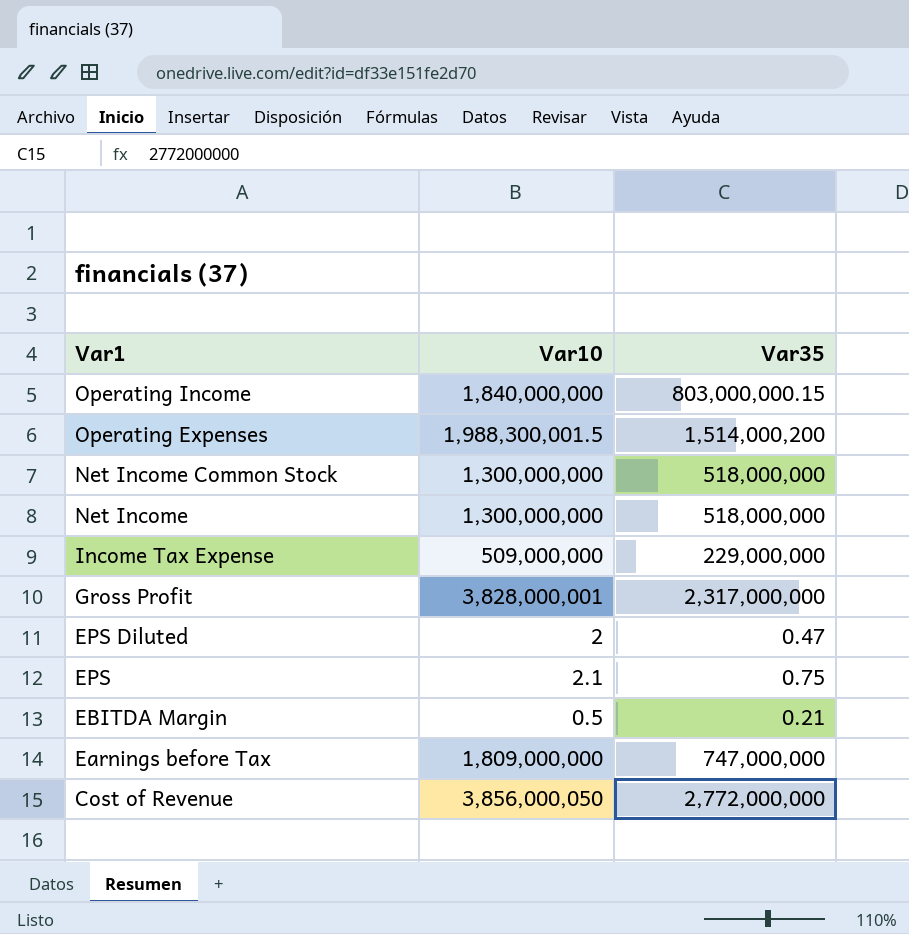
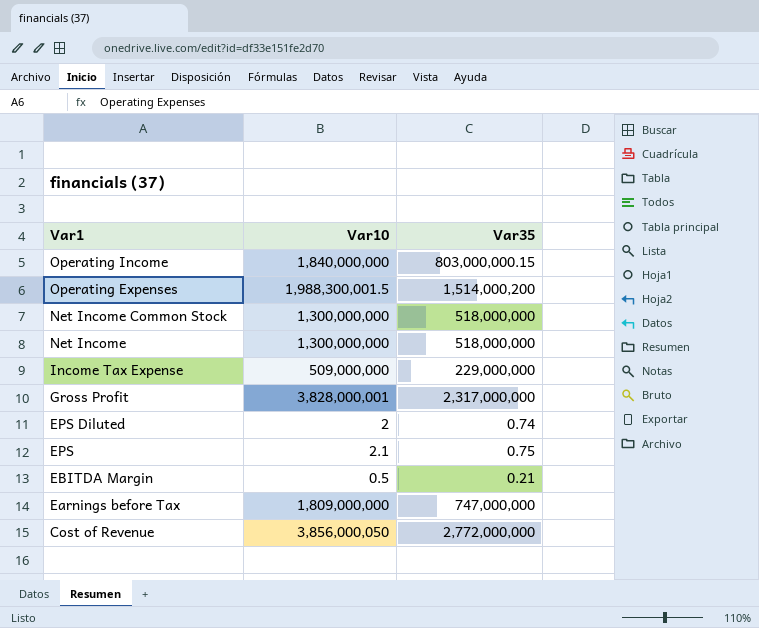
EPS Diluted | Var35: 0.47 -> 0.74

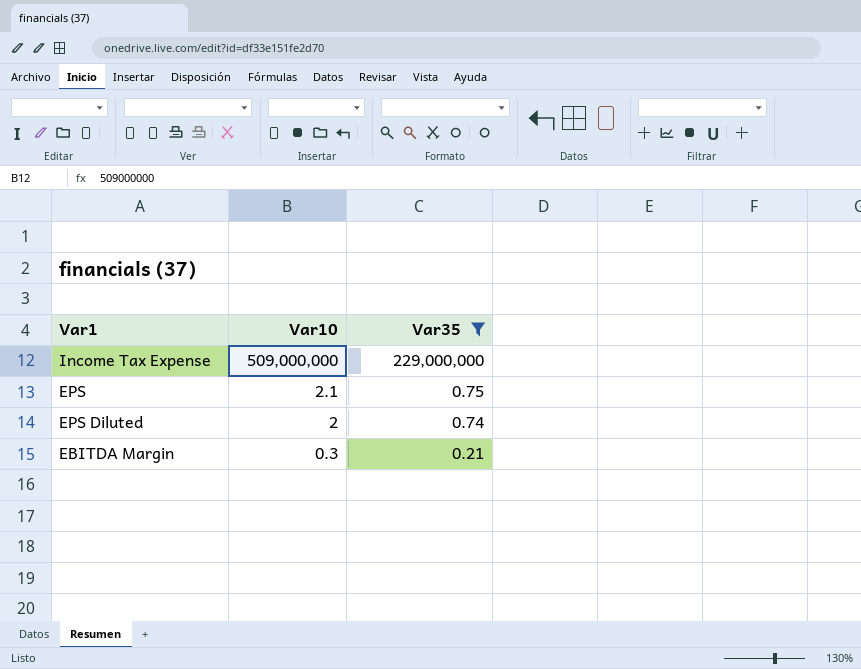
filter: none -> Var35 <= 229,000,000
row order: Var1 descending -> Var10 descending
EBITDA Margin | Var10: 0.5 -> 0.3

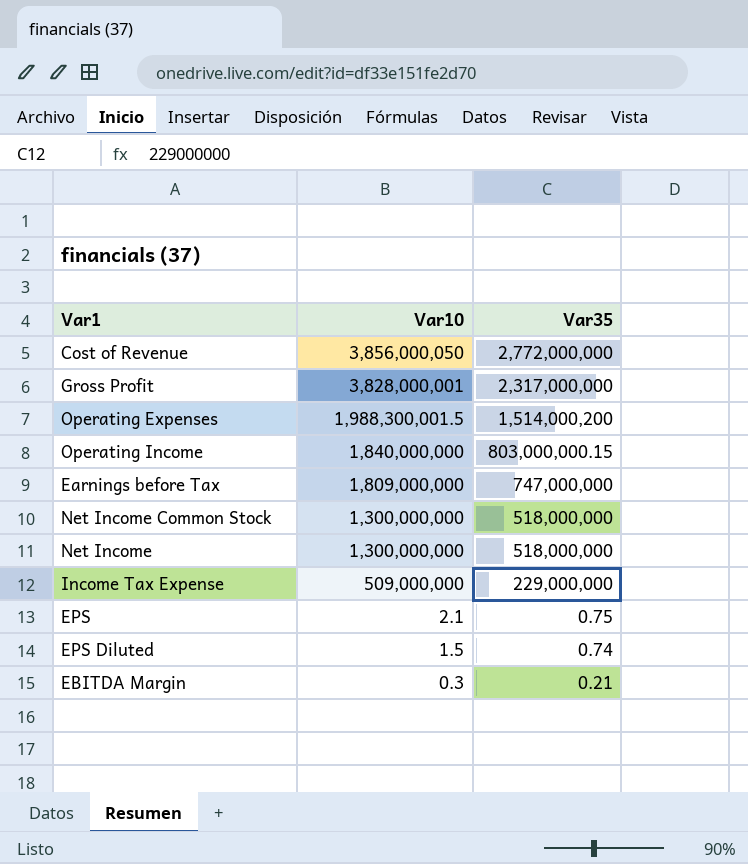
filter: Var35 <= 229,000,000 -> none
EPS Diluted | Var10: 2 -> 1.5

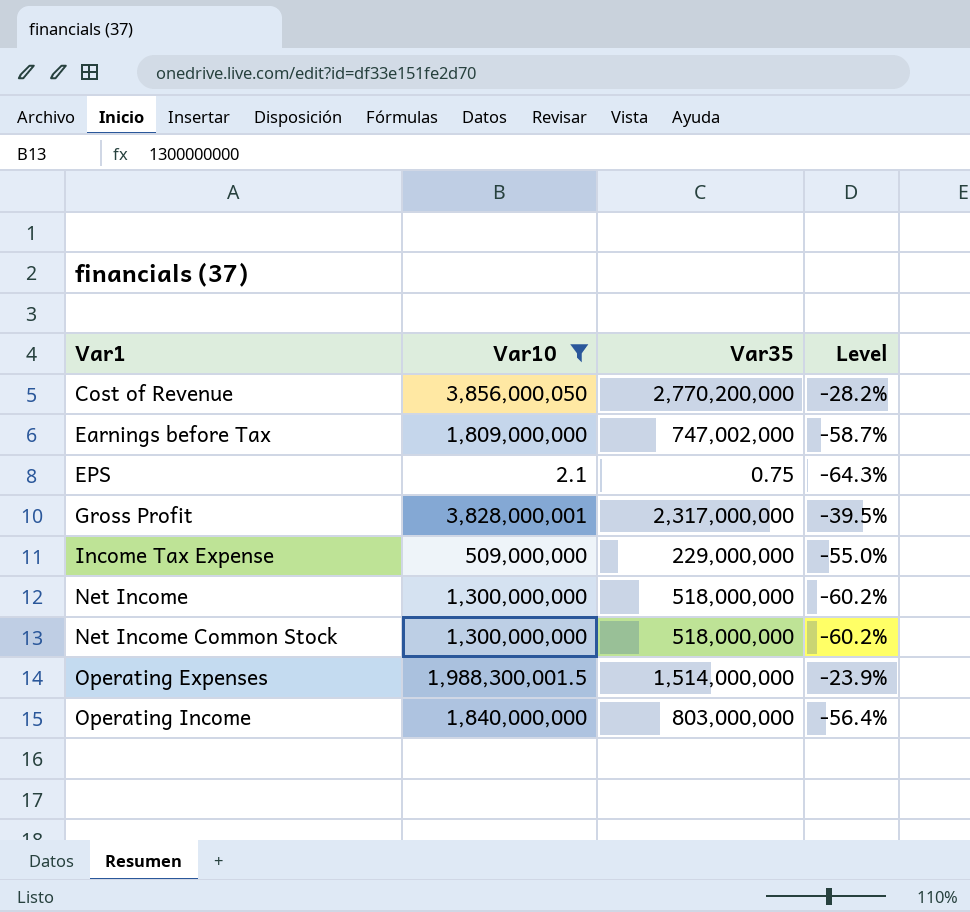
filter: none -> Var10 >= 2.1
row order: Var10 descending -> Var1 ascending
column Level | formula: none -> ([Var35] - [Var10]) / [Var10]
Cost of Revenue | Var35: 2,772,000,000 -> 2,770,200,000
Earnings before Tax | Var35: 747,000,000 -> 747,002,000
Operating Expenses | Var35: 1,514,000,200 -> 1,514,000,000
Operating Income | Var35: 803,000,000.15 -> 803,000,000

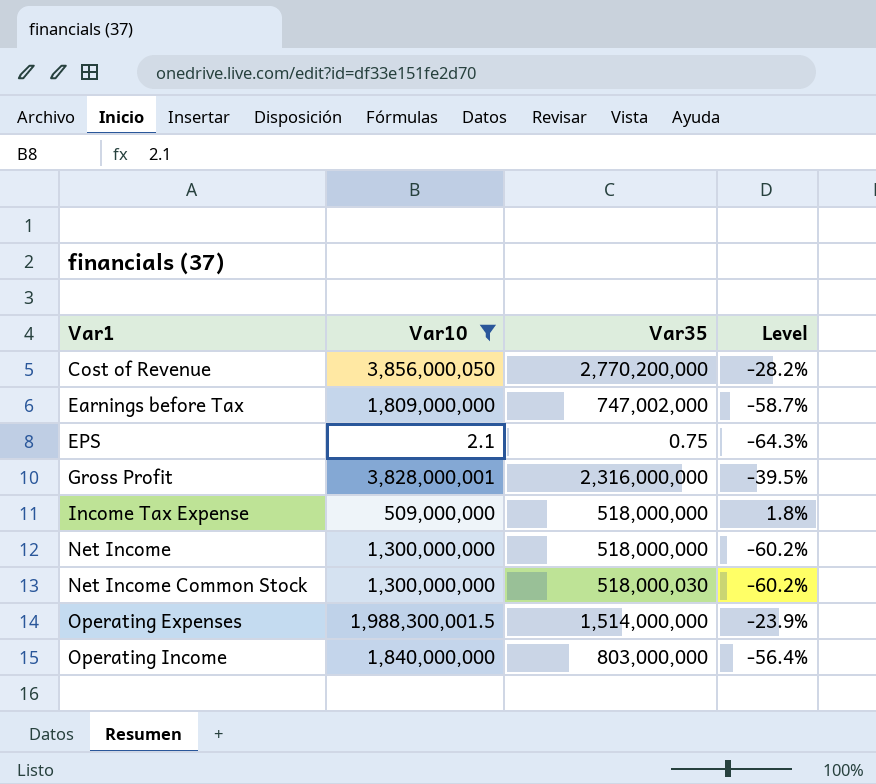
Gross Profit | Var35: 2,317,000,000 -> 2,316,000,000
Income Tax Expense | Var35: 229,000,000 -> 518,000,000
Income Tax Expense | Level: -55.0% -> 1.8%
Net Income Common Stock | Var35: 518,000,000 -> 518,000,030

